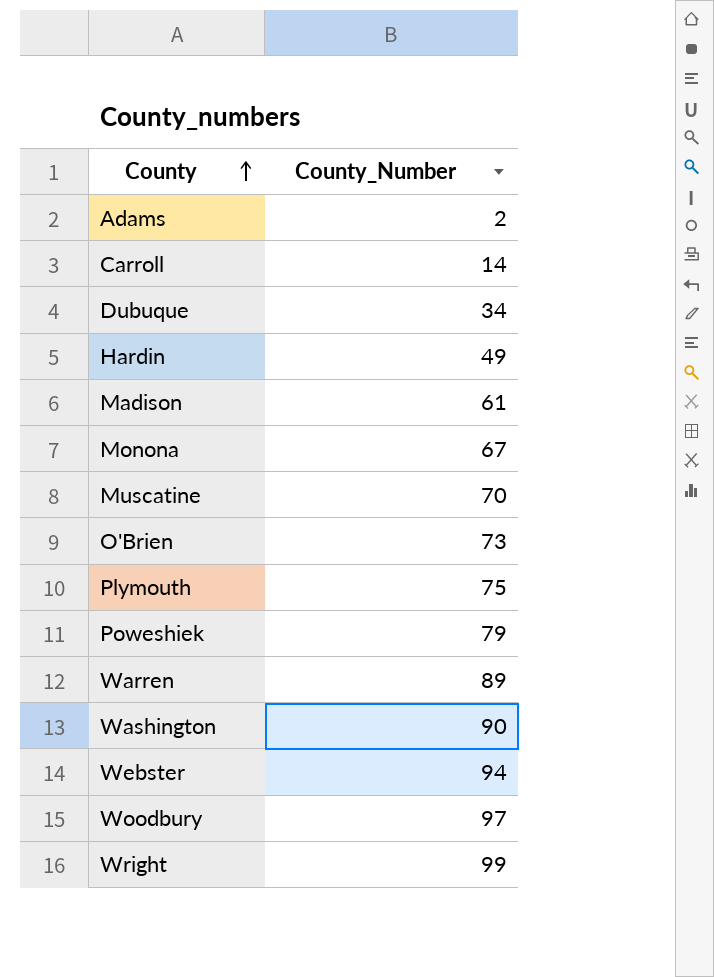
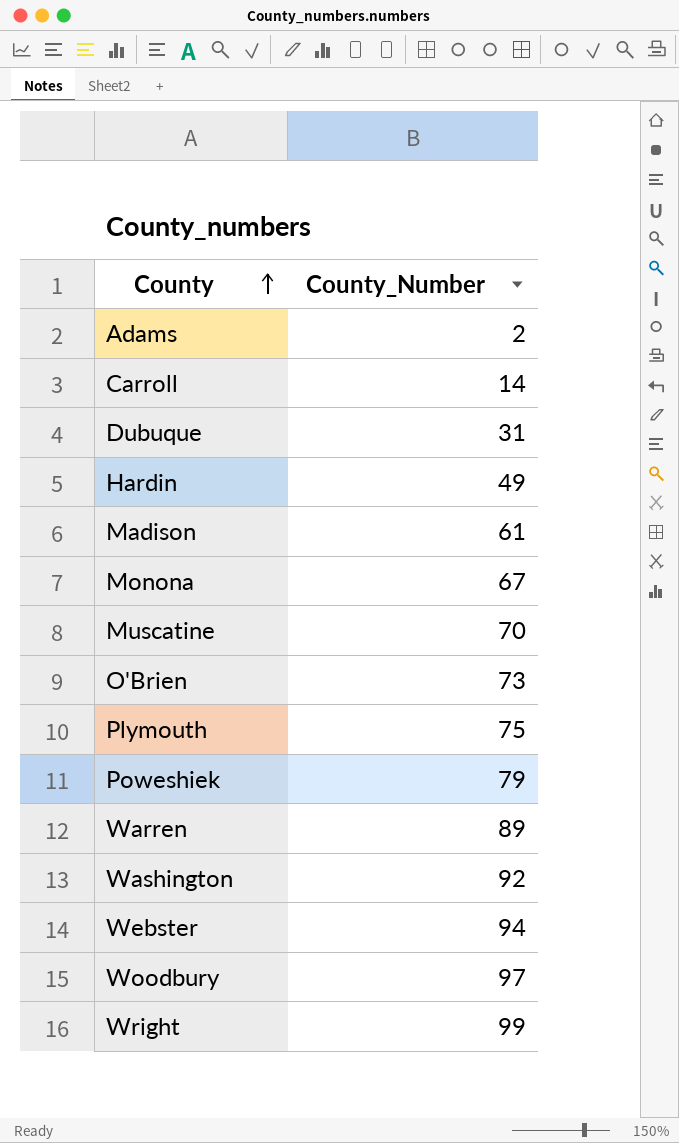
Dubuque | County_Number: 34 -> 31
Washington | County_Number: 90 -> 92

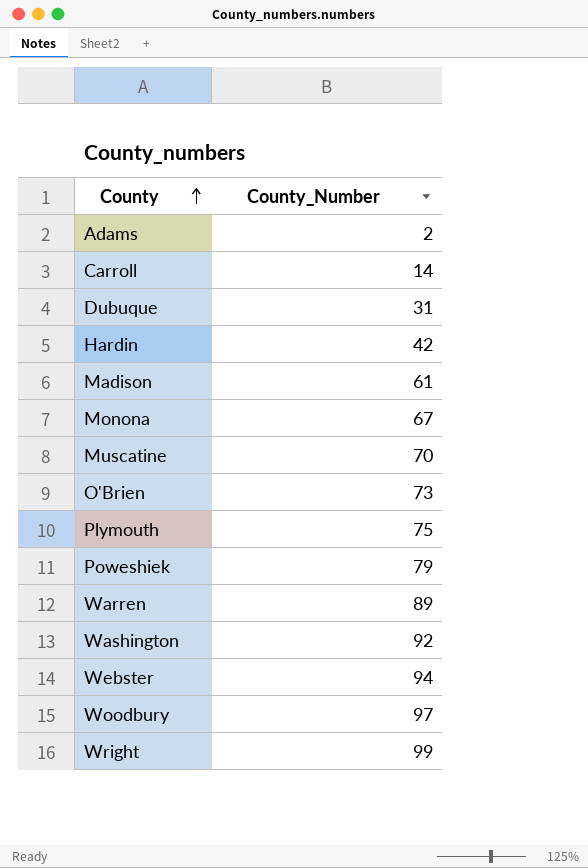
Hardin | County_Number: 49 -> 42

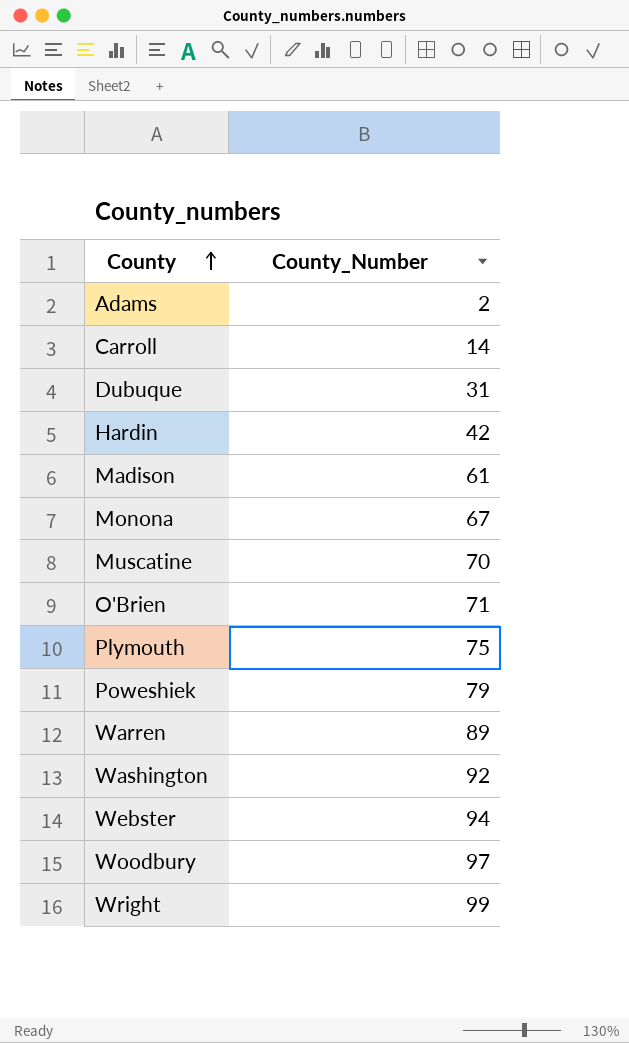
O'Brien | County_Number: 73 -> 71

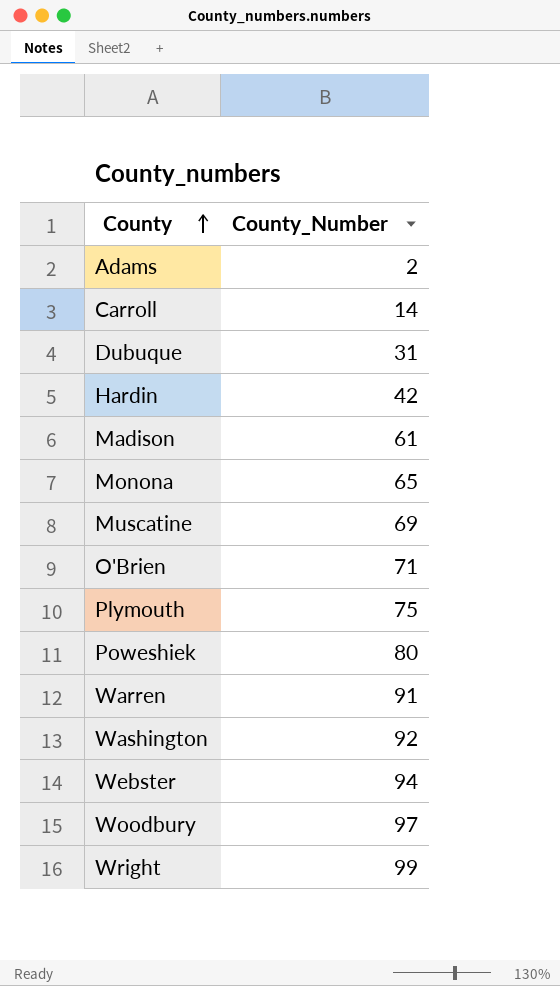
Monona | County_Number: 67 -> 65
Muscatine | County_Number: 70 -> 69
Poweshiek | County_Number: 79 -> 80
Warren | County_Number: 89 -> 91

